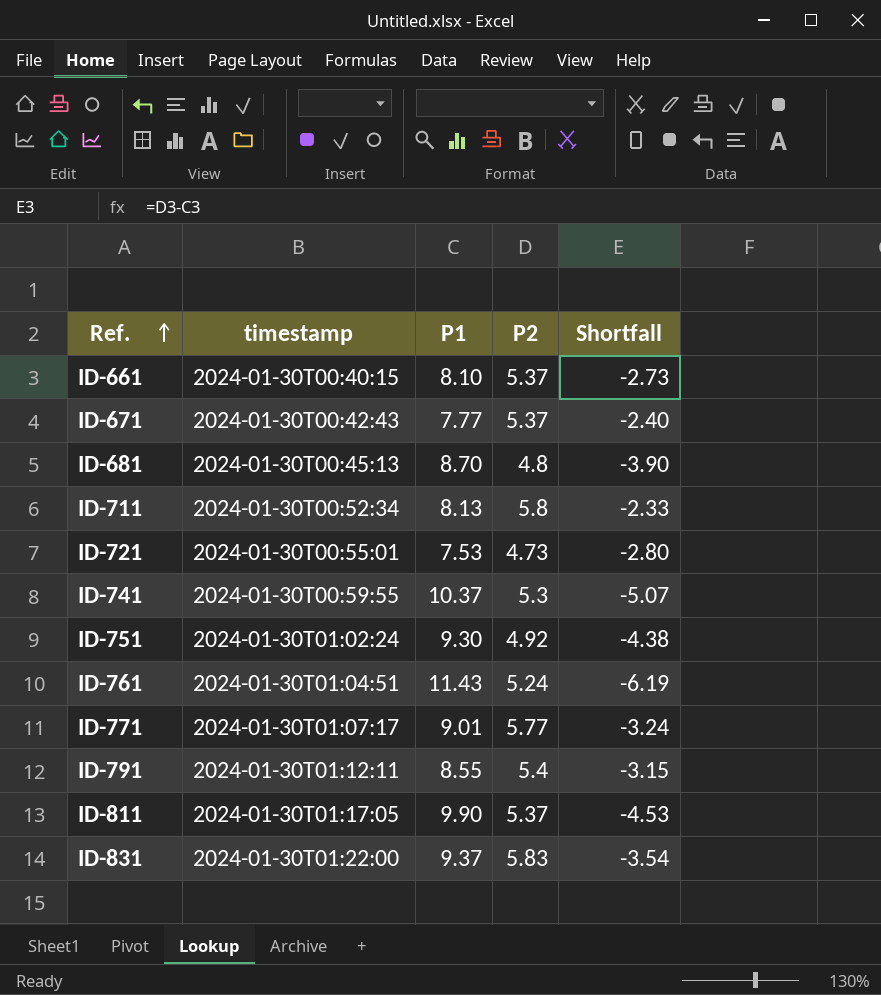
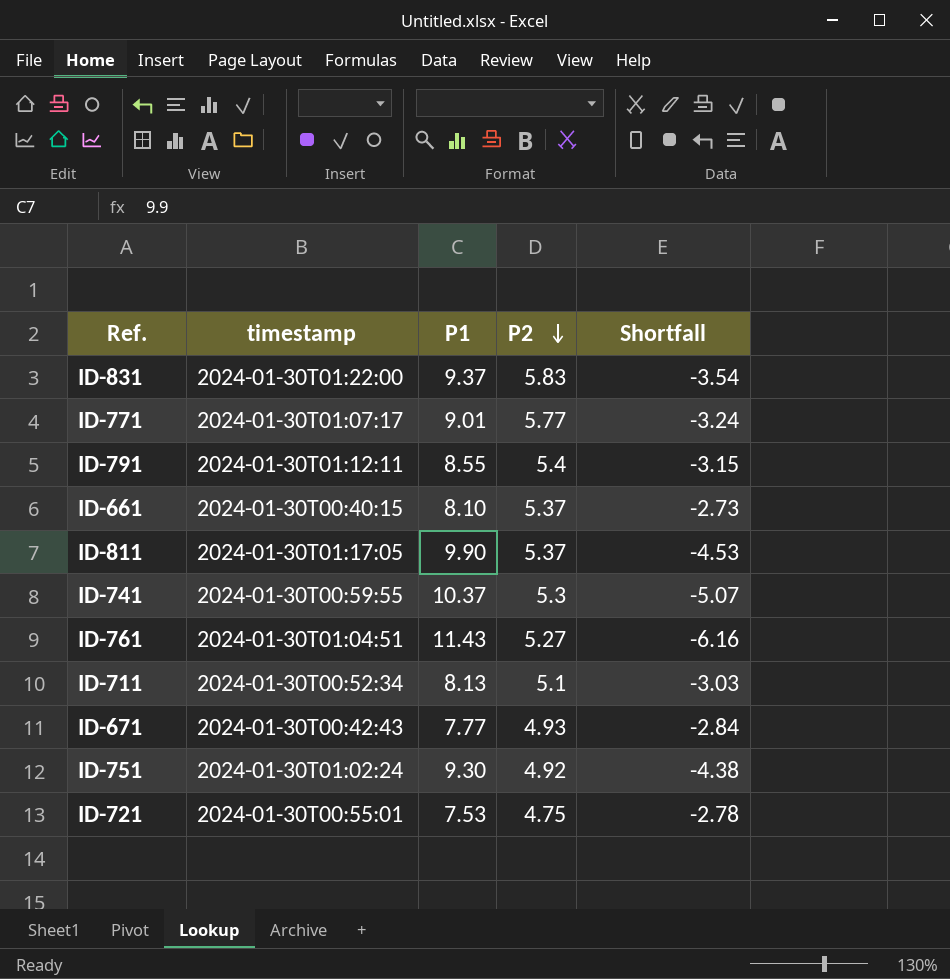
row order: Ref. ascending -> P2 descending
row ID-681: 2024-01-30T00:45:13 | 8.70 | 4.8 | -3.90 -> none
ID-761 | P2: 5.24 -> 5.27
ID-761 | Shortfall: -6.19 -> -6.16
ID-711 | P2: 5.8 -> 5.1
ID-711 | Shortfall: -2.33 -> -3.03
ID-671 | P2: 5.37 -> 4.93
ID-671 | Shortfall: -2.40 -> -2.84
ID-721 | P2: 4.73 -> 4.75
ID-721 | Shortfall: -2.80 -> -2.78

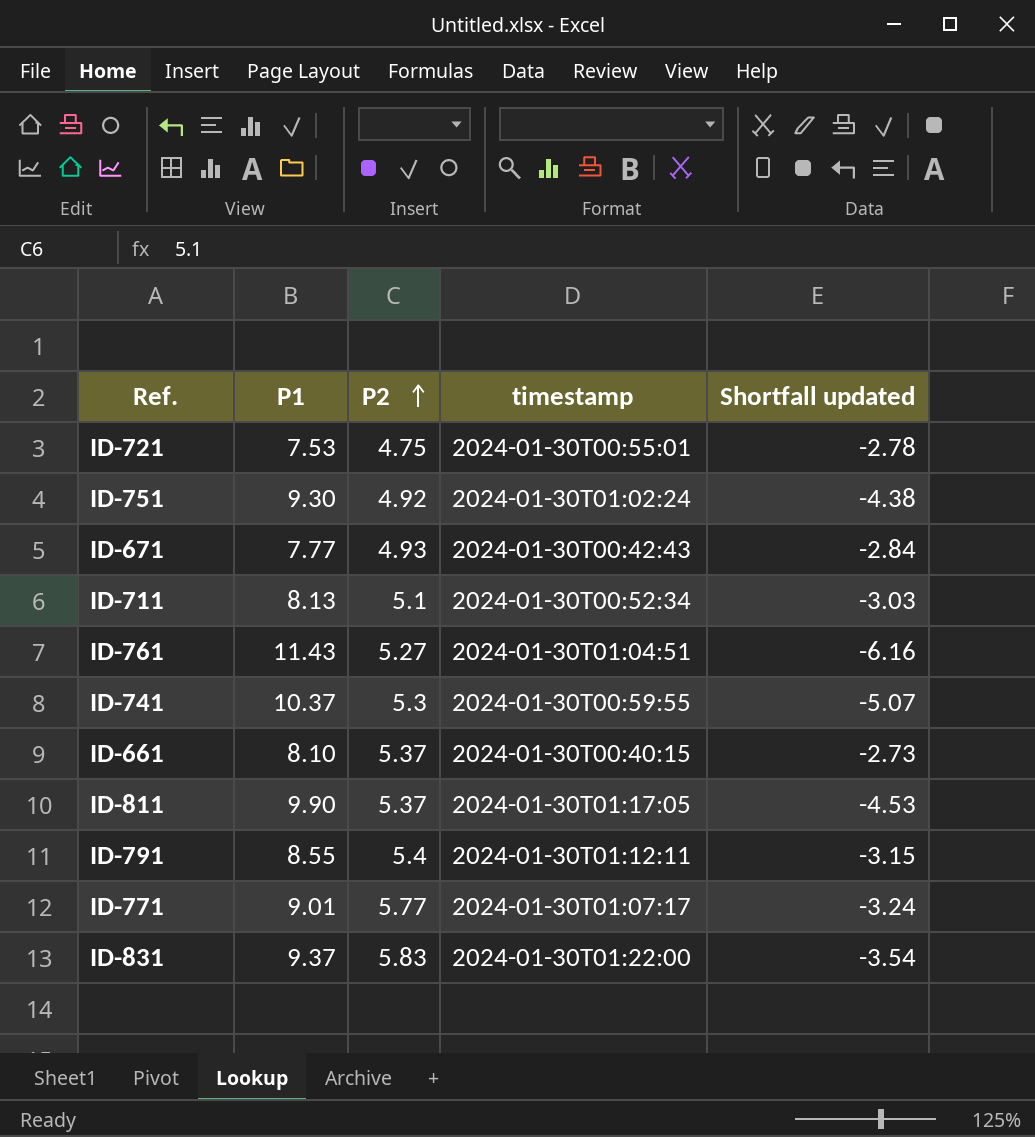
row order: P2 descending -> P2 ascending
column timestamp | position: 2 -> 4
column name: Shortfall -> Shortfall updated

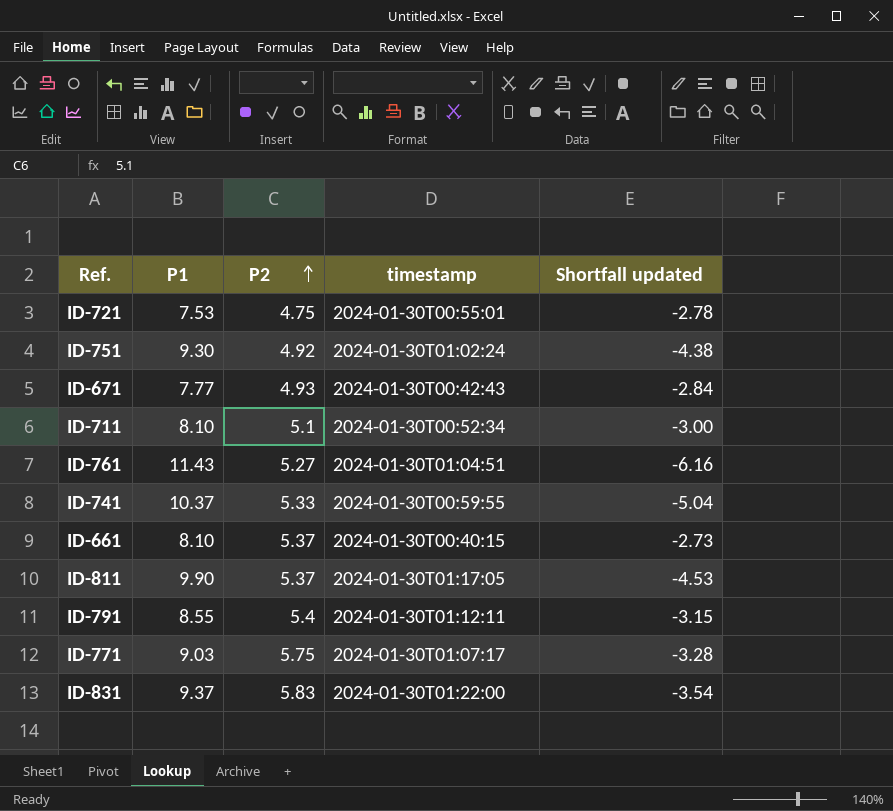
ID-711 | P1: 8.13 -> 8.10
ID-711 | Shortfall updated: -3.03 -> -3.00
ID-741 | P2: 5.3 -> 5.33
ID-741 | Shortfall updated: -5.07 -> -5.04
ID-771 | P1: 9.01 -> 9.03
ID-771 | P2: 5.77 -> 5.75
ID-771 | Shortfall updated: -3.24 -> -3.28

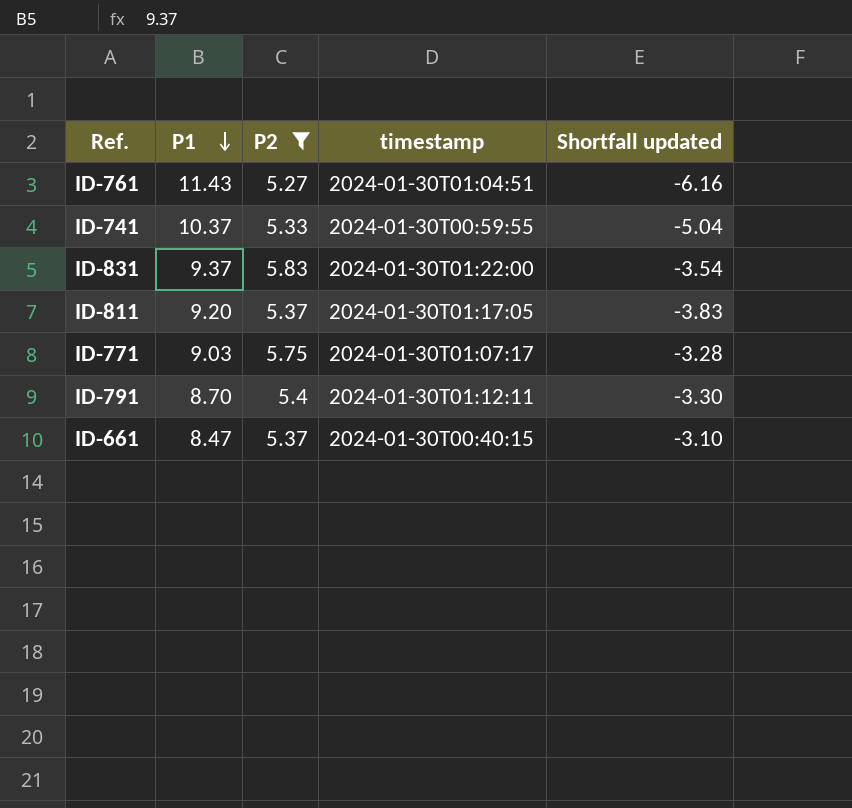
filter: none -> P2 >= 5.27
row order: P2 ascending -> P1 descending
ID-811 | P1: 9.90 -> 9.20
ID-811 | Shortfall updated: -4.53 -> -3.83
ID-791 | P1: 8.55 -> 8.70
ID-791 | Shortfall updated: -3.15 -> -3.30
ID-661 | P1: 8.10 -> 8.47
ID-661 | Shortfall updated: -2.73 -> -3.10

